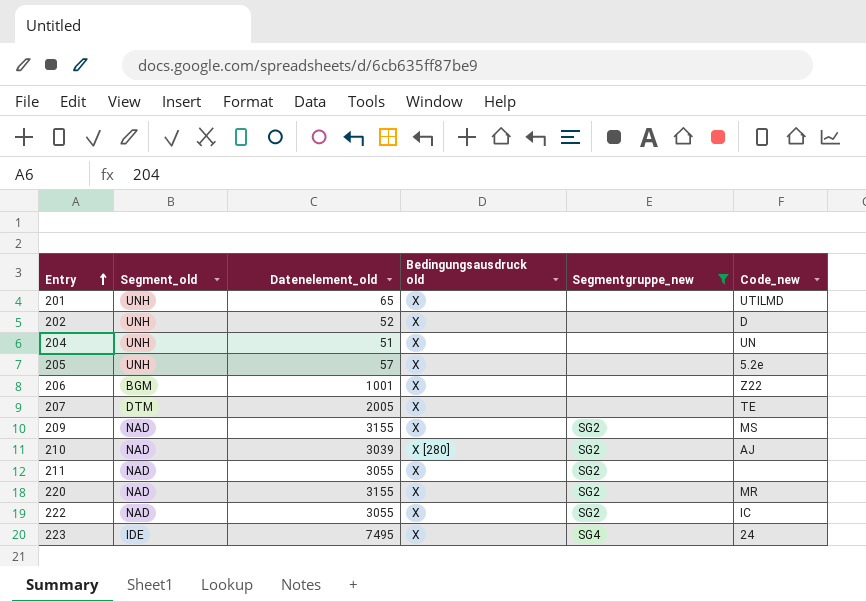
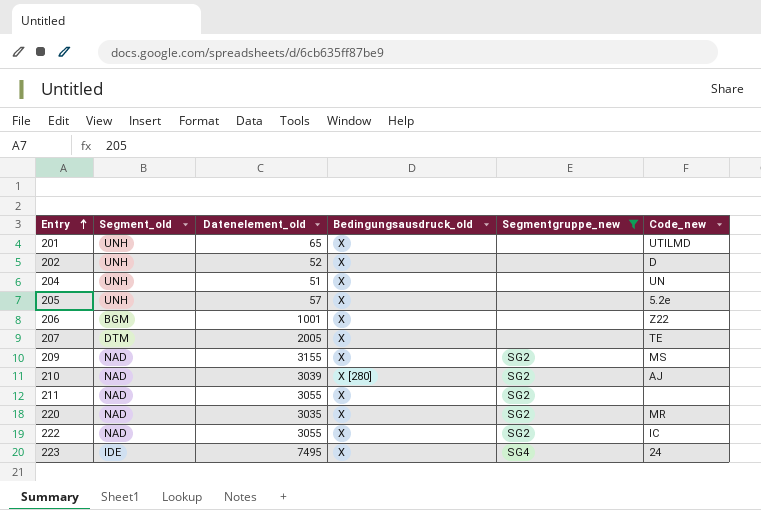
column name: Bedingungsausdruck old -> Bedingungsausdruck_old
220 | Datenelement_old: 3155 -> 3035

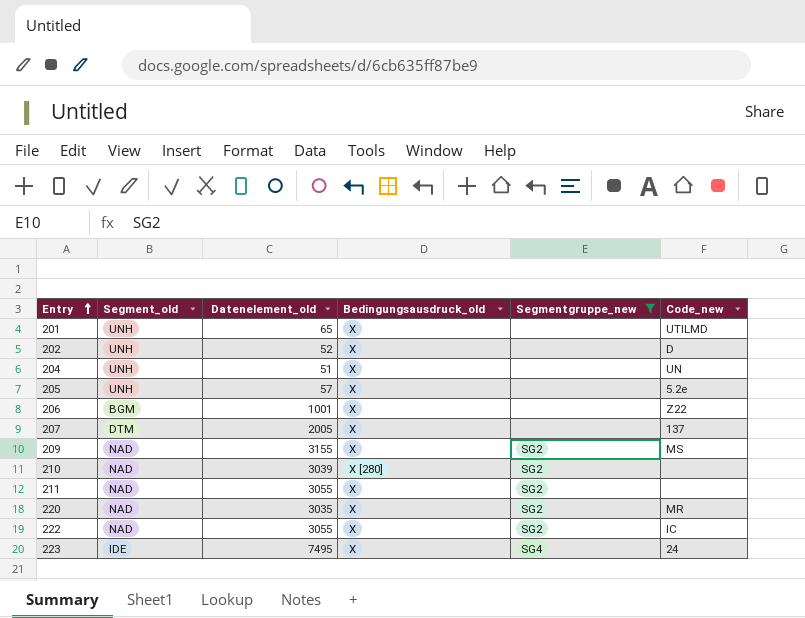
207 | Code_new: TE -> 137
210 | Code_new: AJ -> none

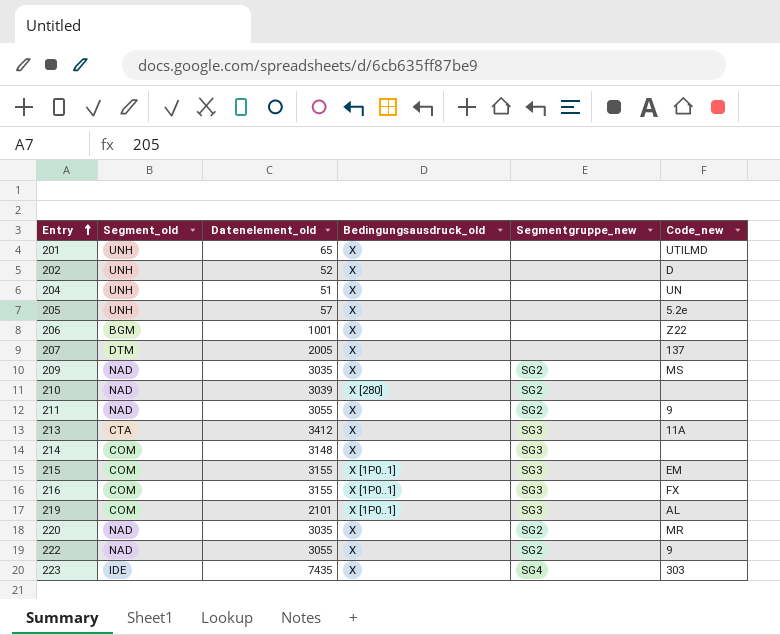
filter: Segmentgruppe_new != SG3 -> none
209 | Datenelement_old: 3155 -> 3035
211 | Code_new: none -> 9
222 | Code_new: IC -> 9
223 | Datenelement_old: 7495 -> 7435
223 | Code_new: 24 -> 303

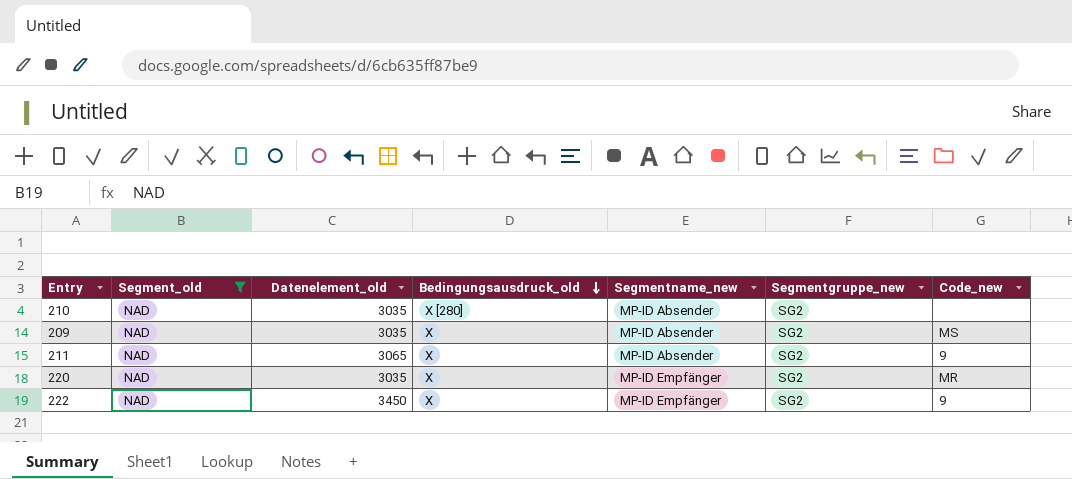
filter: none -> Segment_old = NAD
row order: Entry ascending -> Bedingungsausdruck_old descending
column Segmentname_new | position: none -> 5
210 | Datenelement_old: 3039 -> 3035
211 | Datenelement_old: 3055 -> 3065
222 | Datenelement_old: 3055 -> 3450

